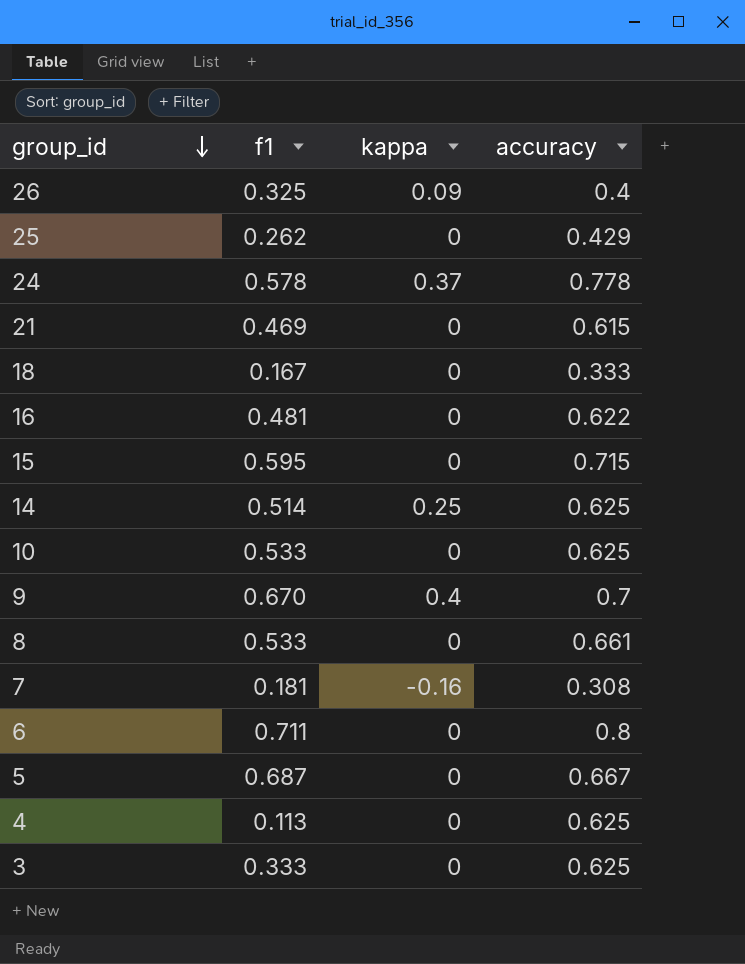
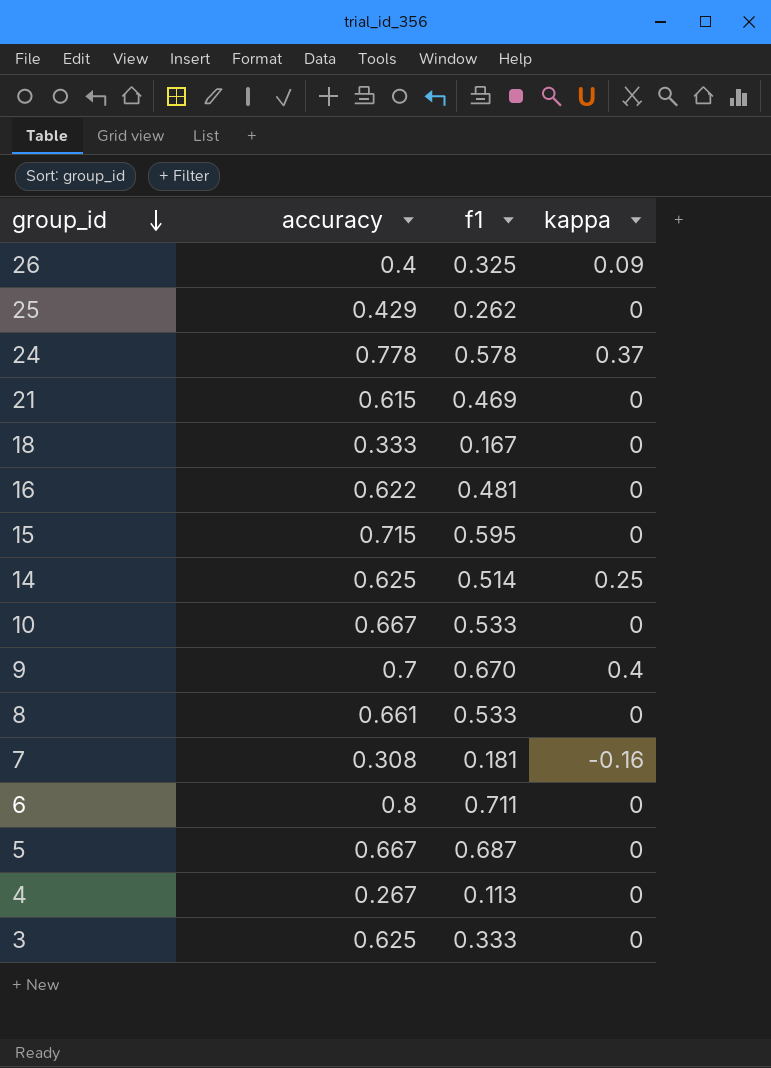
column accuracy | position: 4 -> 2
10 | accuracy: 0.625 -> 0.667
4 | accuracy: 0.625 -> 0.267

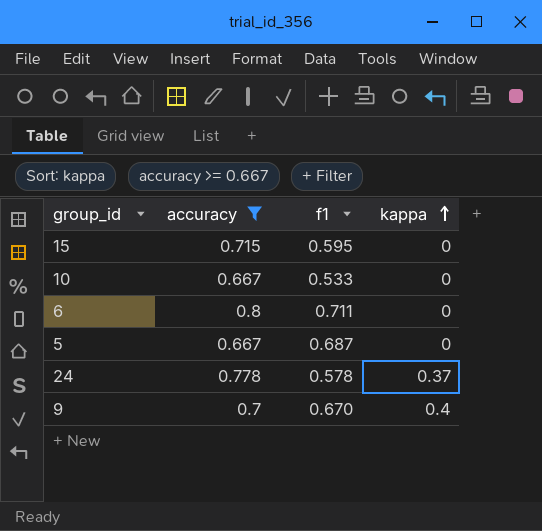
filter: none -> accuracy >= 0.667
row order: group_id descending -> kappa ascending

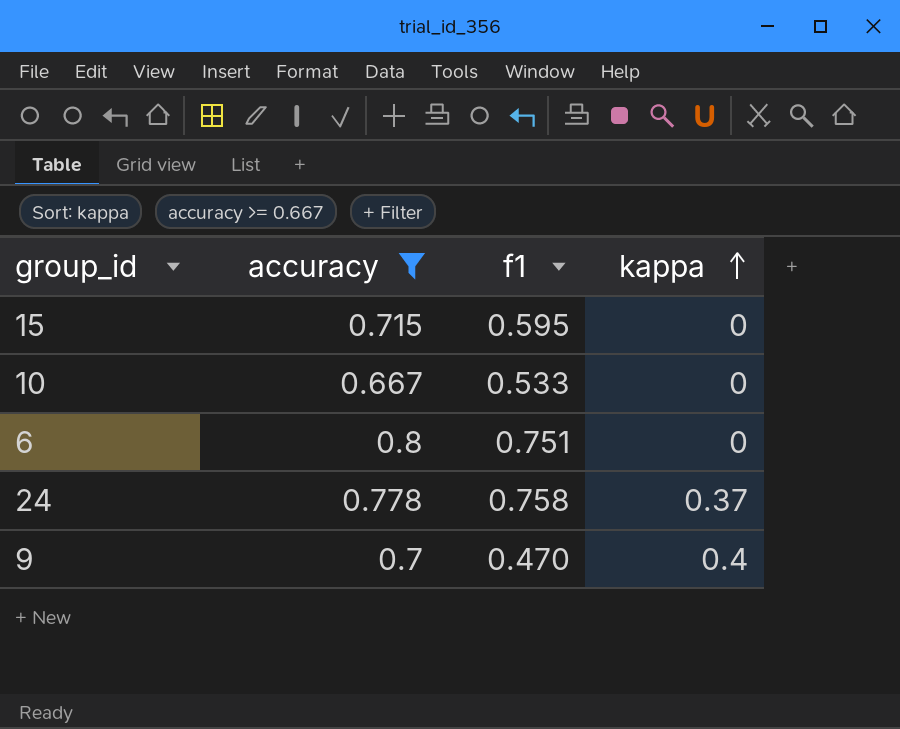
row 5: 0.667 | 0.687 | 0 -> none
6 | f1: 0.711 -> 0.751
24 | f1: 0.578 -> 0.758
9 | f1: 0.670 -> 0.470

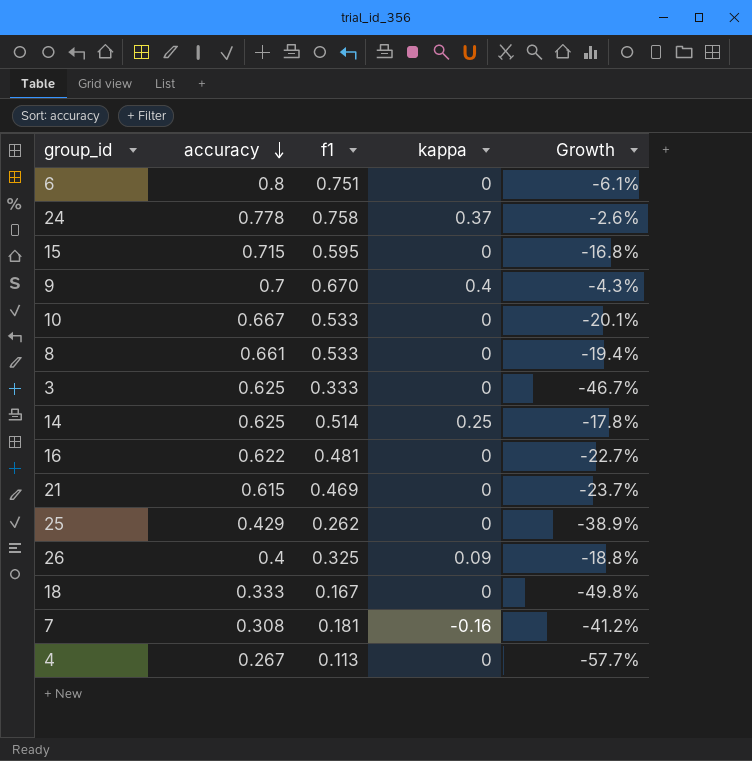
filter: accuracy >= 0.667 -> none
row order: kappa ascending -> accuracy descending
column Growth | formula: none -> ([f1] - [accuracy]) / [accuracy]
9 | f1: 0.470 -> 0.670

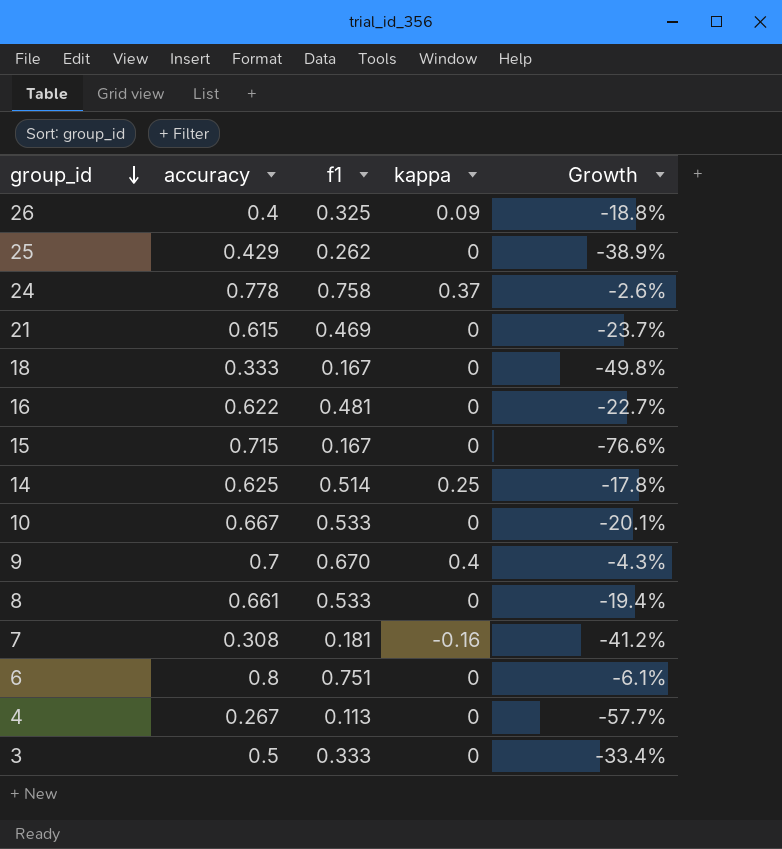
row order: accuracy descending -> group_id descending
15 | f1: 0.595 -> 0.167
15 | Growth: -16.8% -> -76.6%
3 | accuracy: 0.625 -> 0.5
3 | Growth: -46.7% -> -33.4%

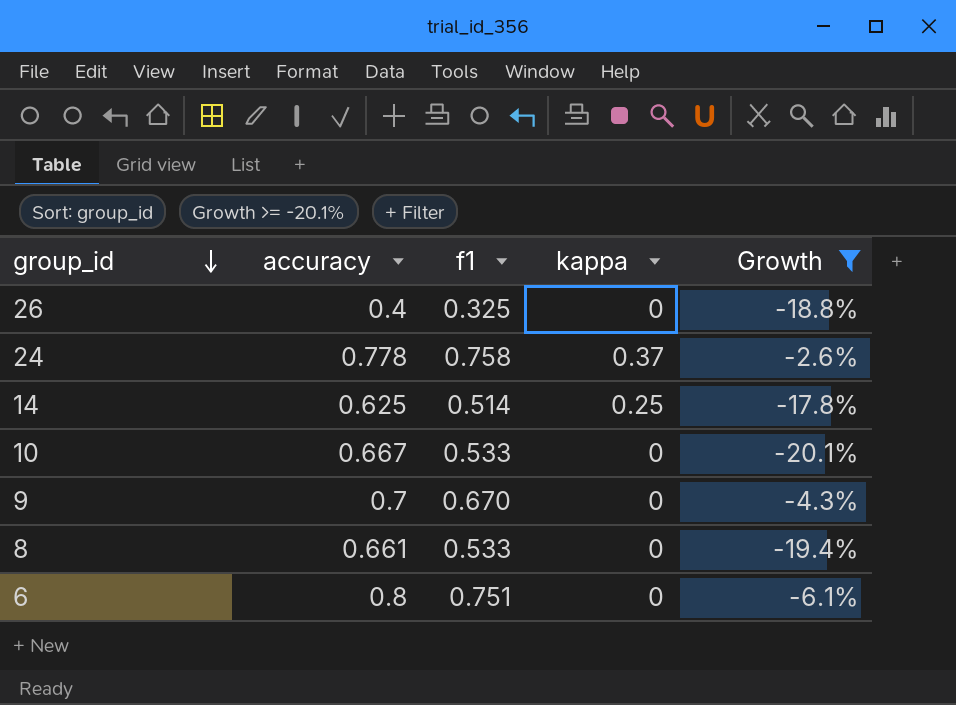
filter: none -> Growth >= -20.1%
26 | kappa: 0.09 -> 0
9 | kappa: 0.4 -> 0

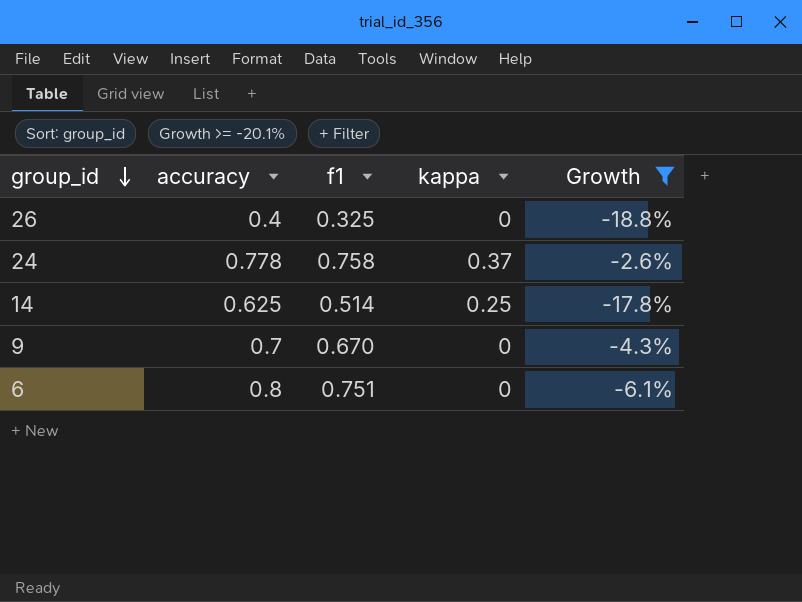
row 10: 0.667 | 0.533 | 0 | -20.1% -> none
row 8: 0.661 | 0.533 | 0 | -19.4% -> none

